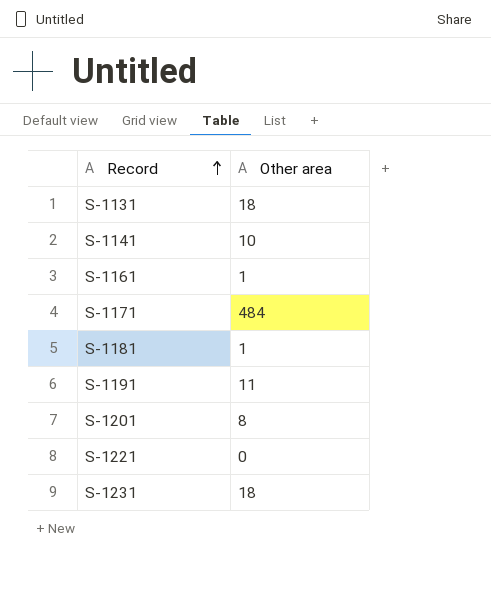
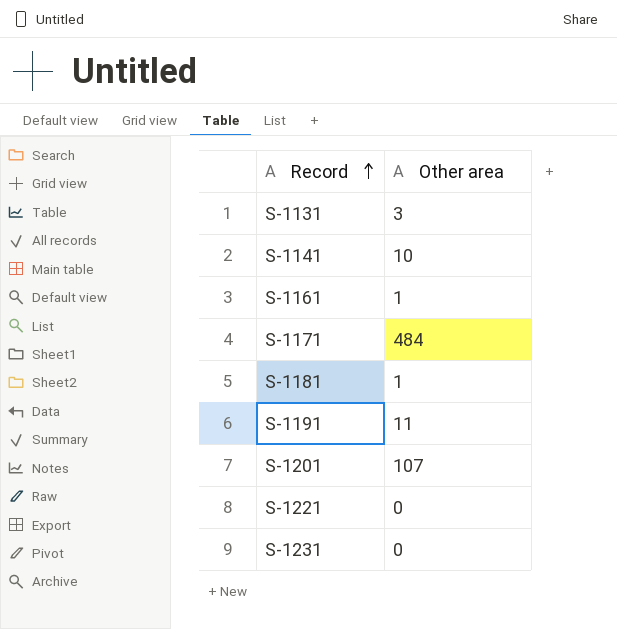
S-1131 | Other area: 18 -> 3
S-1201 | Other area: 8 -> 107
S-1231 | Other area: 18 -> 0

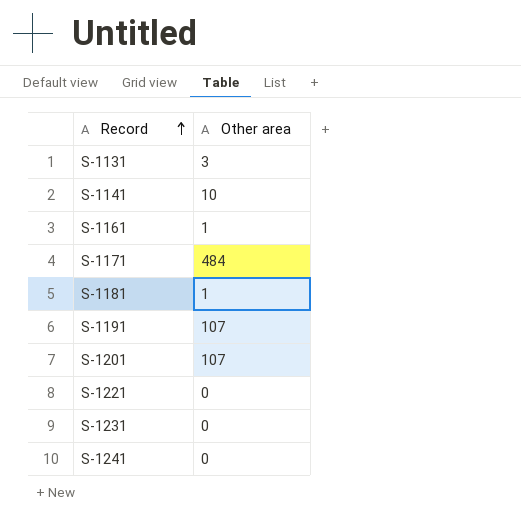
S-1191 | Other area: 11 -> 107
row S-1241: none -> 0

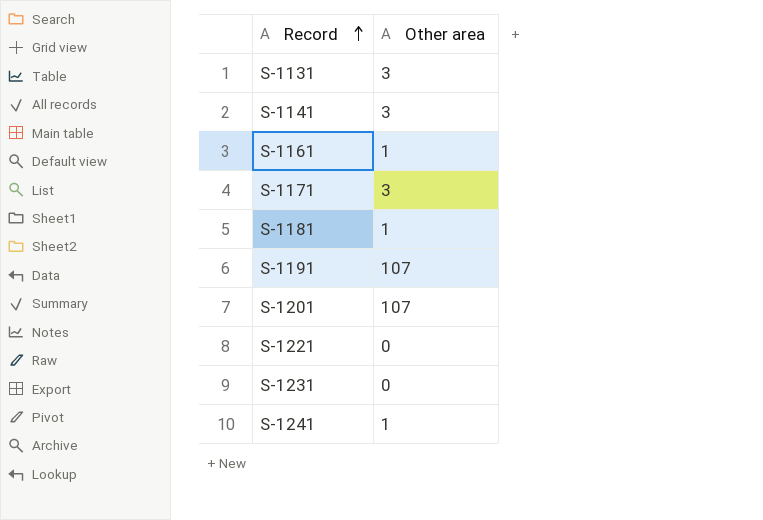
S-1141 | Other area: 10 -> 3
S-1171 | Other area: 484 -> 3
S-1241 | Other area: 0 -> 1

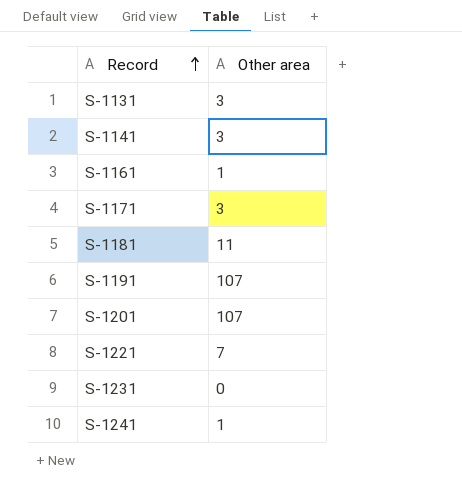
S-1181 | Other area: 1 -> 11
S-1221 | Other area: 0 -> 7

